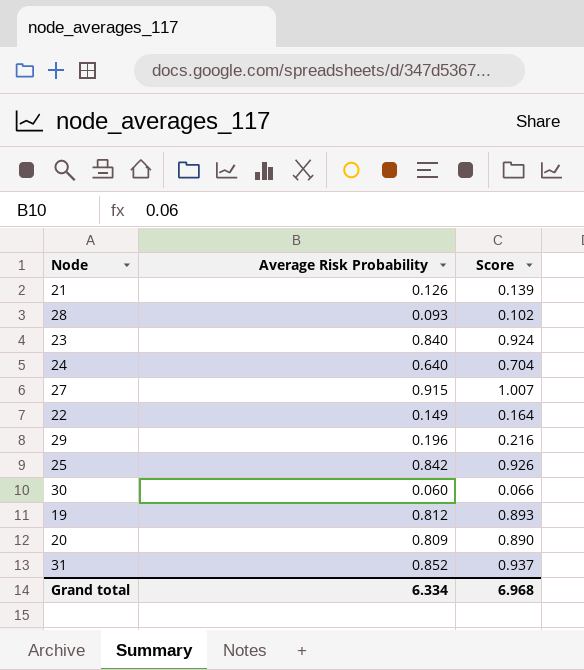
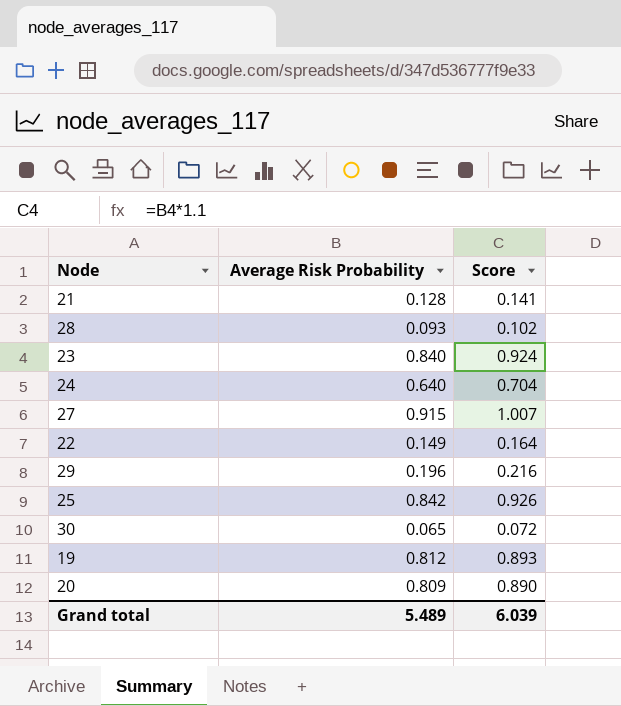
row 31: 0.852 | 0.937 -> none
21 | Average Risk Probability: 0.126 -> 0.128
21 | Score: 0.139 -> 0.141
30 | Average Risk Probability: 0.060 -> 0.065
30 | Score: 0.066 -> 0.072
Grand total | Average Risk Probability: 6.334 -> 5.489
Grand total | Score: 6.968 -> 6.039

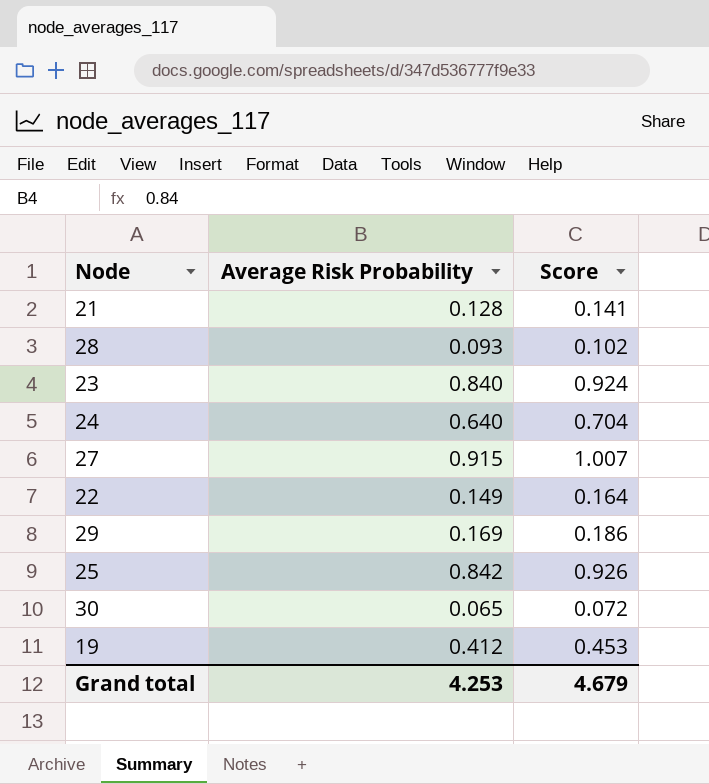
row 20: 0.809 | 0.890 -> none
29 | Average Risk Probability: 0.196 -> 0.169
29 | Score: 0.216 -> 0.186
19 | Average Risk Probability: 0.812 -> 0.412
19 | Score: 0.893 -> 0.453
Grand total | Average Risk Probability: 5.489 -> 4.253
Grand total | Score: 6.039 -> 4.679

